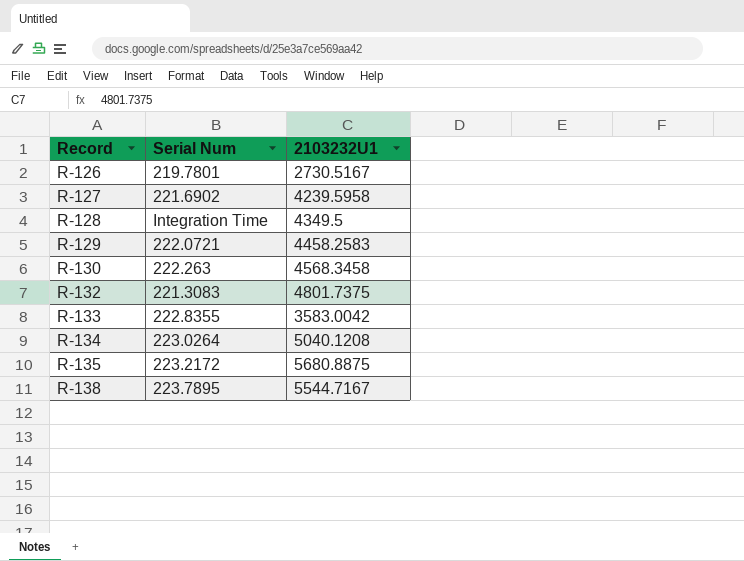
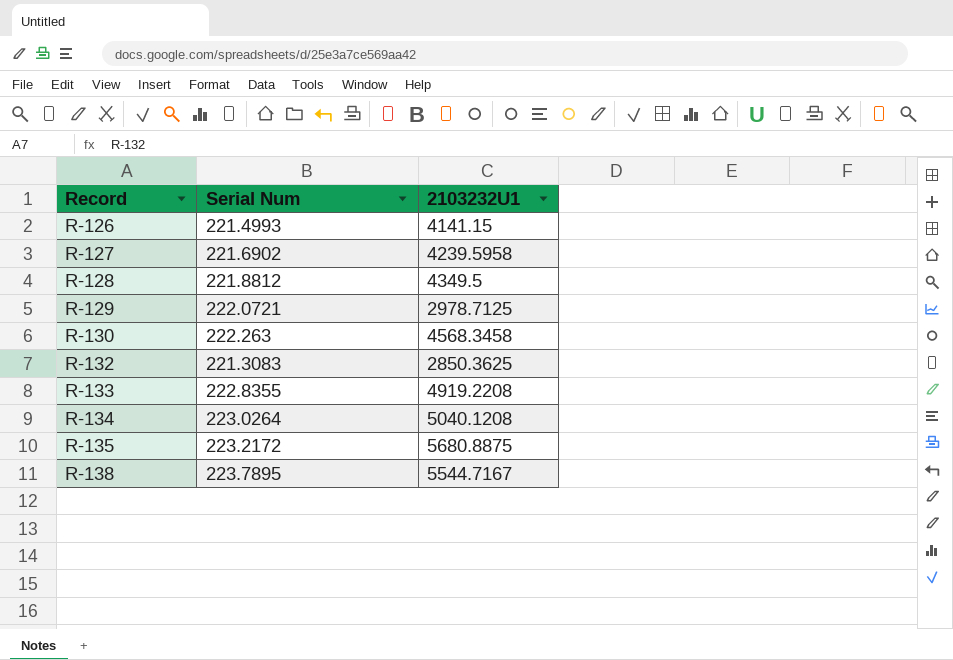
R-126 | Serial Num: 219.7801 -> 221.4993
R-126 | 2103232U1: 2730.5167 -> 4141.15
R-128 | Serial Num: Integration Time -> 221.8812
R-129 | 2103232U1: 4458.2583 -> 2978.7125
R-132 | 2103232U1: 4801.7375 -> 2850.3625
R-133 | 2103232U1: 3583.0042 -> 4919.2208

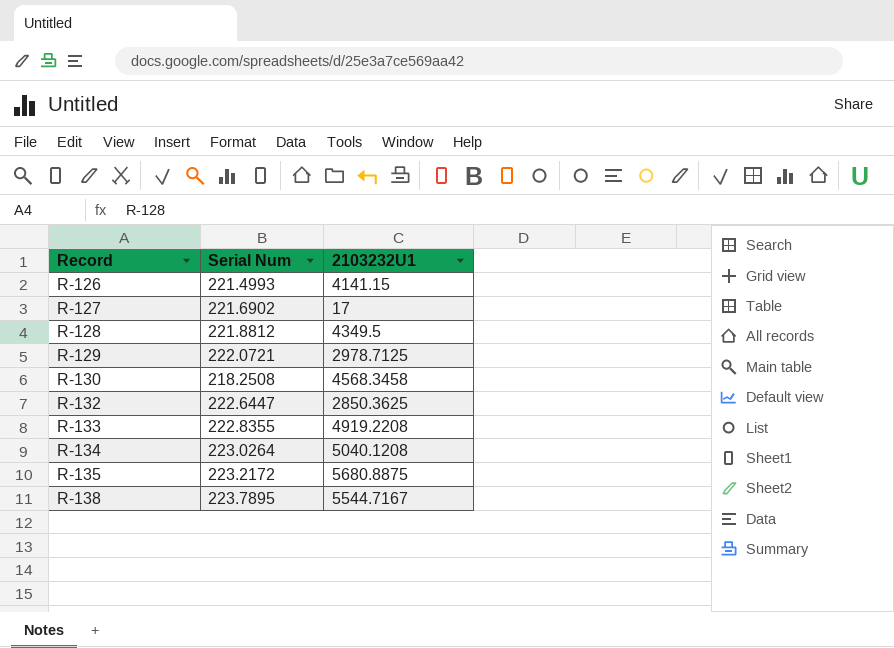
R-127 | 2103232U1: 4239.5958 -> 17
R-130 | Serial Num: 222.263 -> 218.2508
R-132 | Serial Num: 221.3083 -> 222.6447

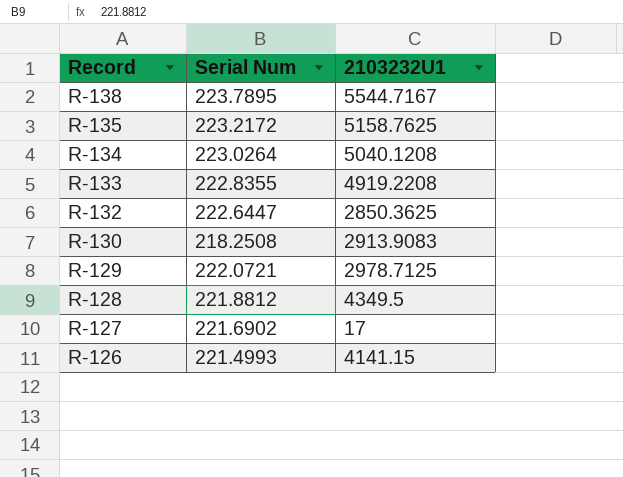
row order: Record ascending -> Record descending
R-135 | 2103232U1: 5680.8875 -> 5158.7625
R-130 | 2103232U1: 4568.3458 -> 2913.9083

